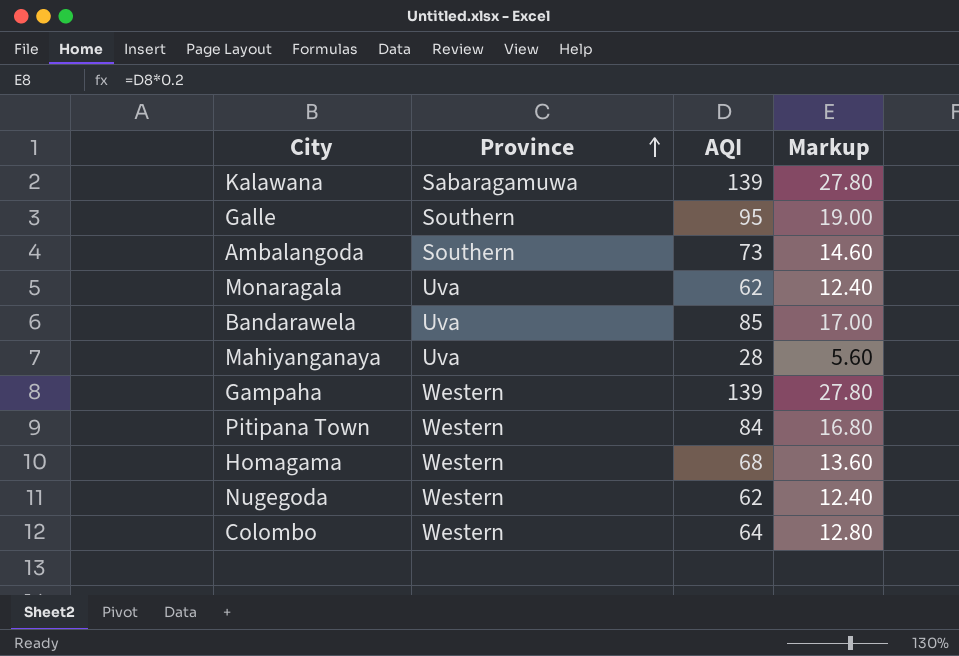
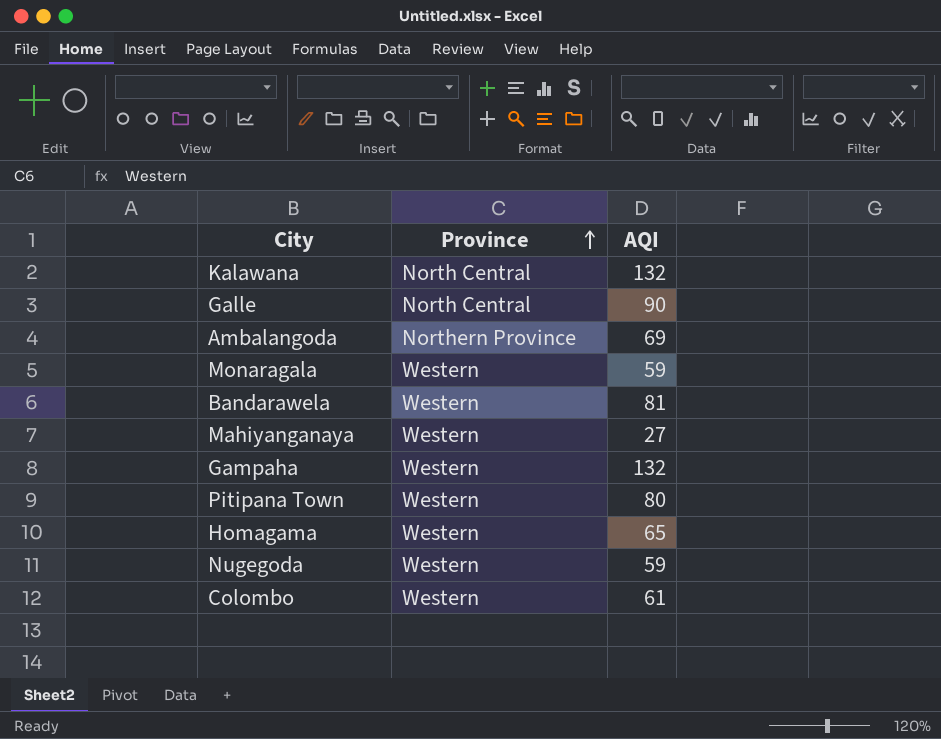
column Markup | formula: [AQI] * 0.2 -> none
Kalawana | Province: Sabaragamuwa -> North Central
Kalawana | AQI: 139 -> 132
Galle | Province: Southern -> North Central
Galle | AQI: 95 -> 90
Ambalangoda | Province: Southern -> Northern Province
Ambalangoda | AQI: 73 -> 69
Monaragala | Province: Uva -> Western
Monaragala | AQI: 62 -> 59
Bandarawela | Province: Uva -> Western
Bandarawela | AQI: 85 -> 81
Mahiyanganaya | Province: Uva -> Western
Mahiyanganaya | AQI: 28 -> 27
Gampaha | AQI: 139 -> 132
Pitipana Town | AQI: 84 -> 80
Homagama | AQI: 68 -> 65
Nugegoda | AQI: 62 -> 59
Colombo | AQI: 64 -> 61

